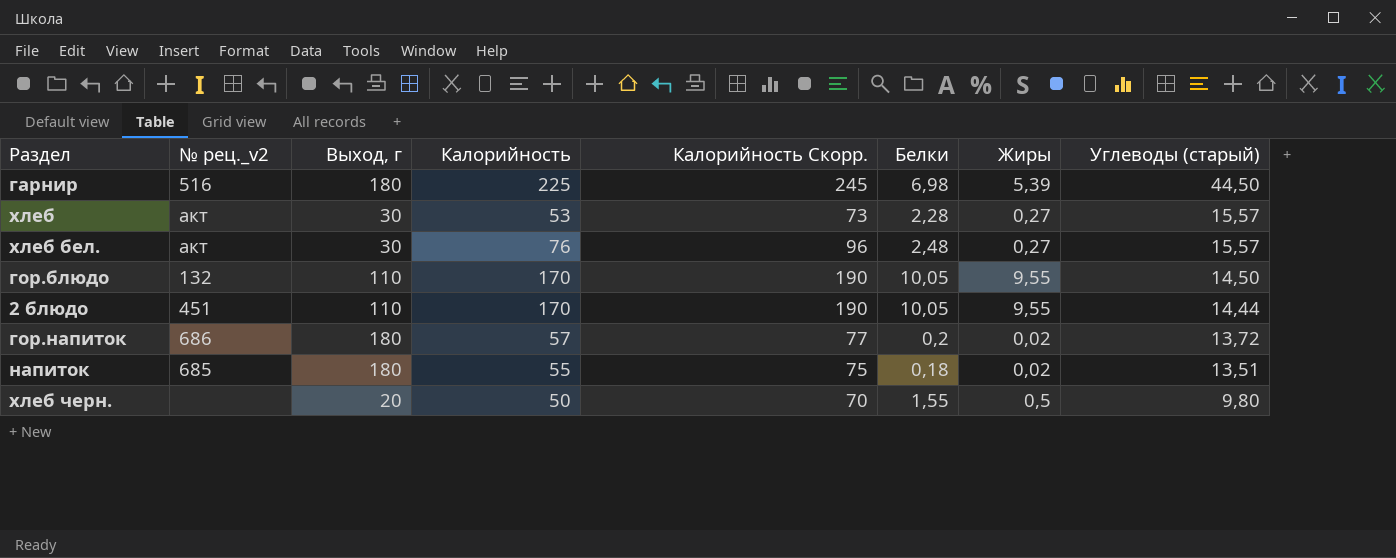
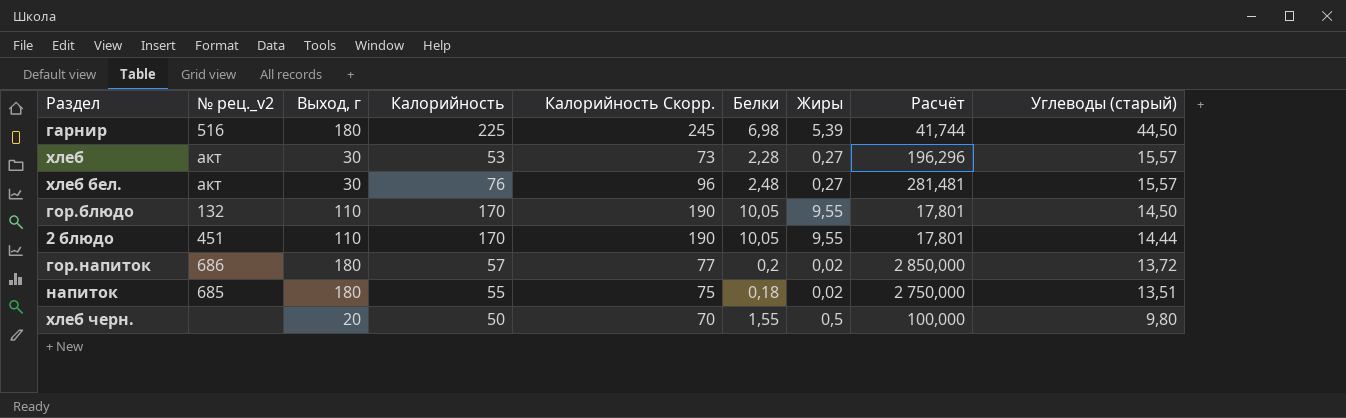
column Расчёт | formula: none -> [Калорийность] / [Жиры]

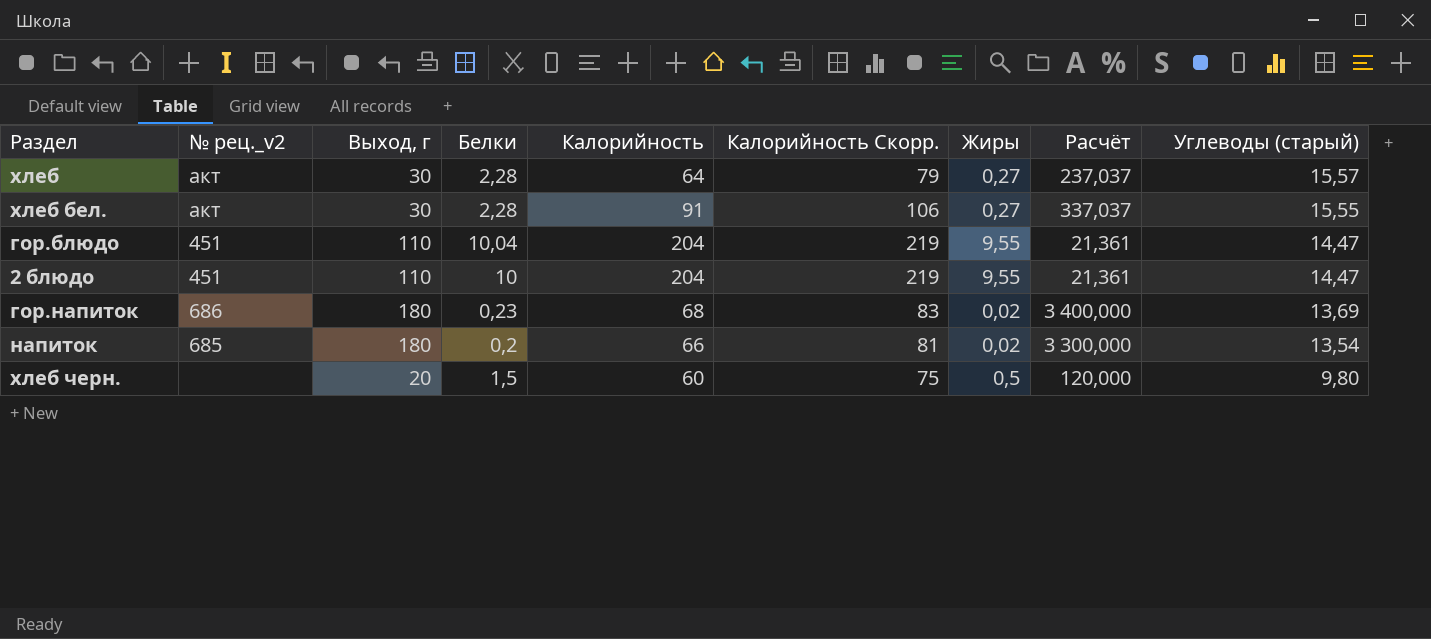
column Белки | position: 6 -> 4
column Калорийность Скорр. | formula: [Калорийность] + 20 -> [Калорийность] + 15
row гарнир: 516 | 180 | 225 | 245 | 6,98 | 5,39 | 41,744 | 44,50 -> none
хлеб | Калорийность: 53 -> 64
хлеб | Расчёт: 196,296 -> 237,037
хлеб бел. | Белки: 2,48 -> 2,28
хлеб бел. | Калорийность: 76 -> 91
хлеб бел. | Расчёт: 281,481 -> 337,037
хлеб бел. | Углеводы (старый): 15,57 -> 15,55
гор.блюдо | № рец._v2: 132 -> 451
гор.блюдо | Белки: 10,05 -> 10,04
гор.блюдо | Калорийность: 170 -> 204
гор.блюдо | Расчёт: 17,801 -> 21,361
гор.блюдо | Углеводы (старый): 14,50 -> 14,47
2 блюдо | Белки: 10,05 -> 10
2 блюдо | Калорийность: 170 -> 204
2 блюдо | Расчёт: 17,801 -> 21,361
2 блюдо | Углеводы (старый): 14,44 -> 14,47
гор.напиток | Белки: 0,2 -> 0,23
гор.напиток | Калорийность: 57 -> 68
гор.напиток | Расчёт: 2 850,000 -> 3 400,000
гор.напиток | Углеводы (старый): 13,72 -> 13,69
напиток | Белки: 0,18 -> 0,2
напиток | Калорийность: 55 -> 66
напиток | Расчёт: 2 750,000 -> 3 300,000
напиток | Углеводы (старый): 13,51 -> 13,54
хлеб черн. | Белки: 1,55 -> 1,5
хлеб черн. | Калорийность: 50 -> 60
хлеб черн. | Расчёт: 100,000 -> 120,000

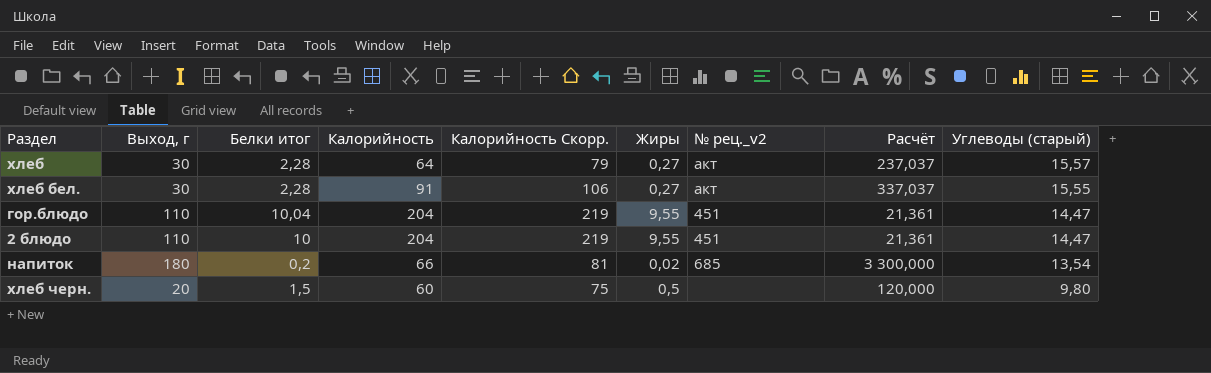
column name: Белки -> Белки итог
column № рец._v2 | position: 2 -> 7
row гор.напиток: 686 | 180 | 0,23 | 68 | 83 | 0,02 | 3 400,000 | 13,69 -> none

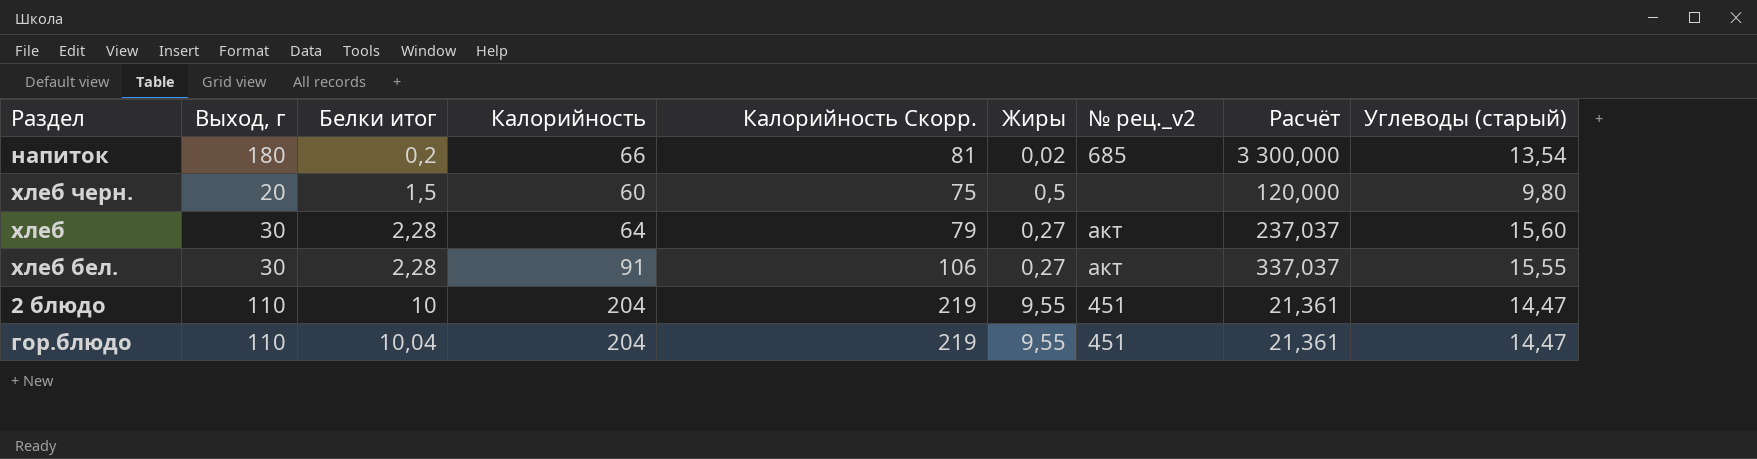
row order: Углеводы (старый) descending -> Белки итог ascending
хлеб | Углеводы (старый): 15,57 -> 15,60

